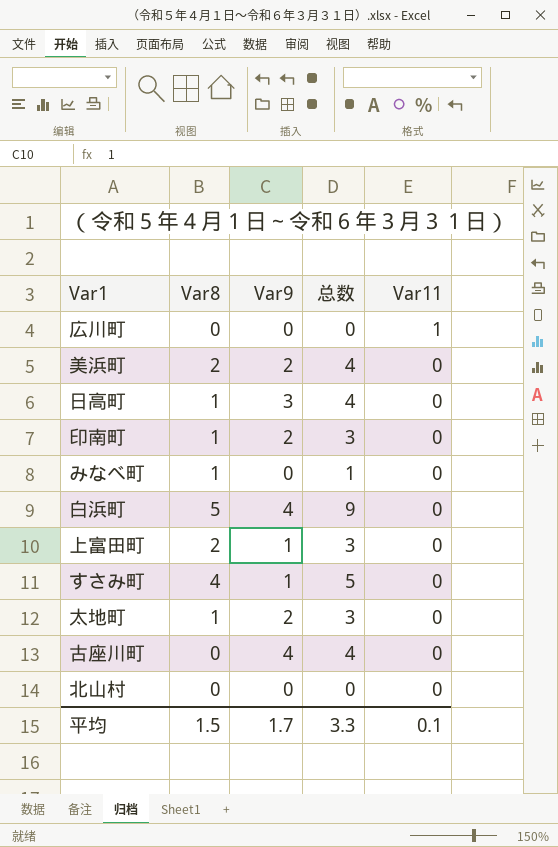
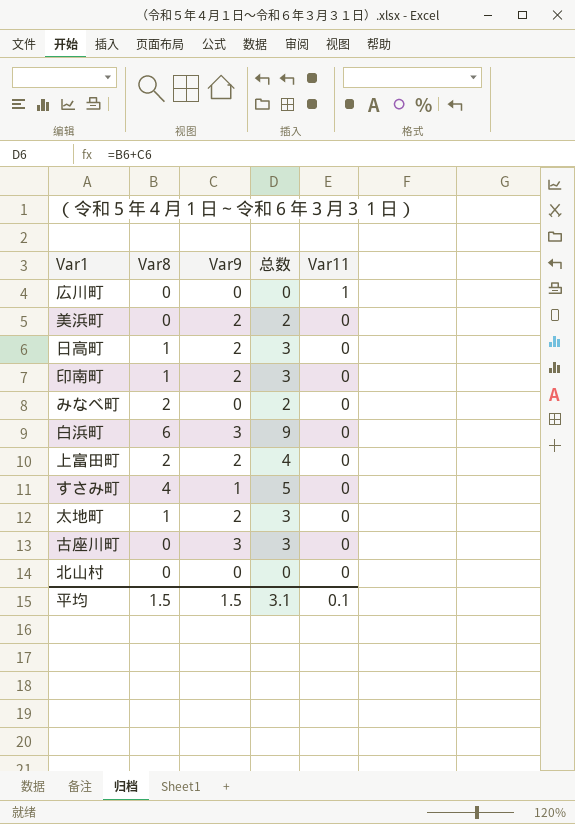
美浜町 | Var8: 2 -> 0
美浜町 | 总数: 4 -> 2
日高町 | Var9: 3 -> 2
日高町 | 总数: 4 -> 3
みなべ町 | Var8: 1 -> 2
みなべ町 | 总数: 1 -> 2
白浜町 | Var8: 5 -> 6
白浜町 | Var9: 4 -> 3
上富田町 | Var9: 1 -> 2
上富田町 | 总数: 3 -> 4
古座川町 | Var9: 4 -> 3
古座川町 | 总数: 4 -> 3
平均 | Var9: 1.7 -> 1.5
平均 | 总数: 3.3 -> 3.1

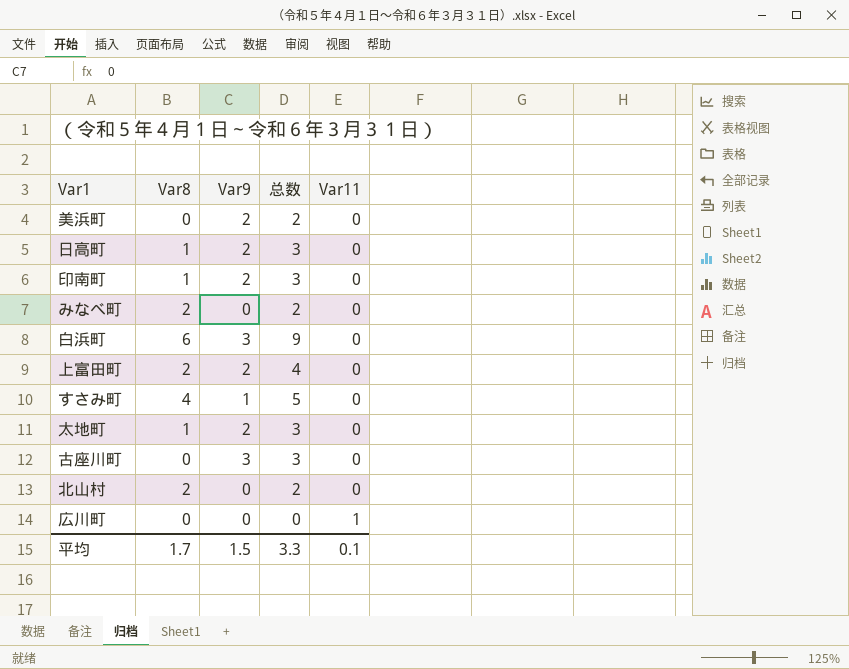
row order: Var11 descending -> Var11 ascending
北山村 | Var8: 0 -> 2
北山村 | 总数: 0 -> 2
平均 | Var8: 1.5 -> 1.7
平均 | 总数: 3.1 -> 3.3

